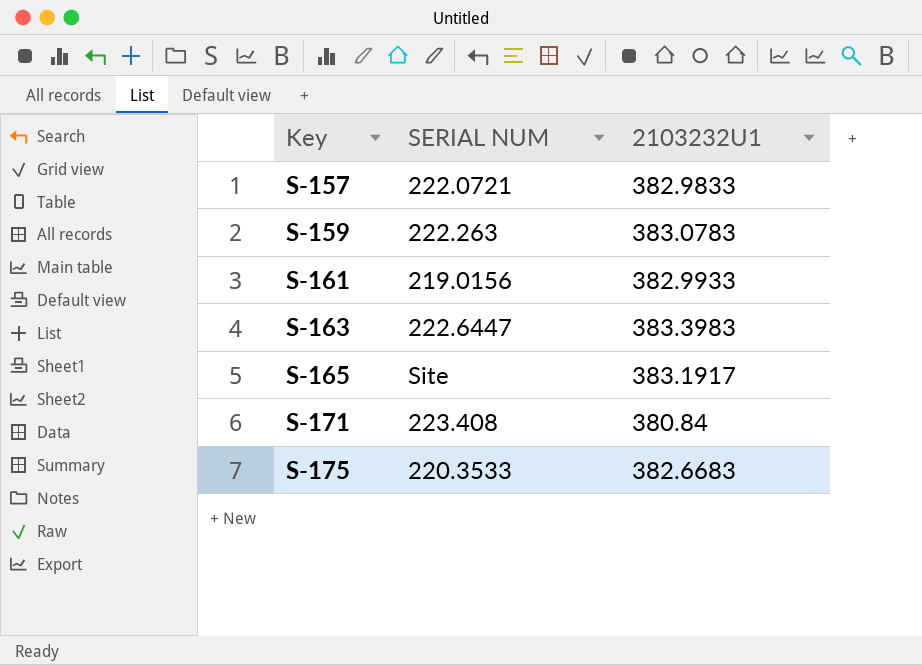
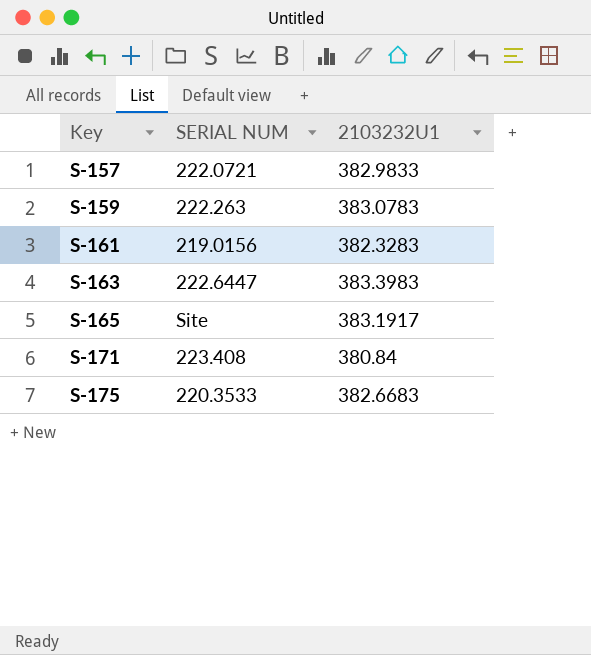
S-161 | 2103232U1: 382.9933 -> 382.3283

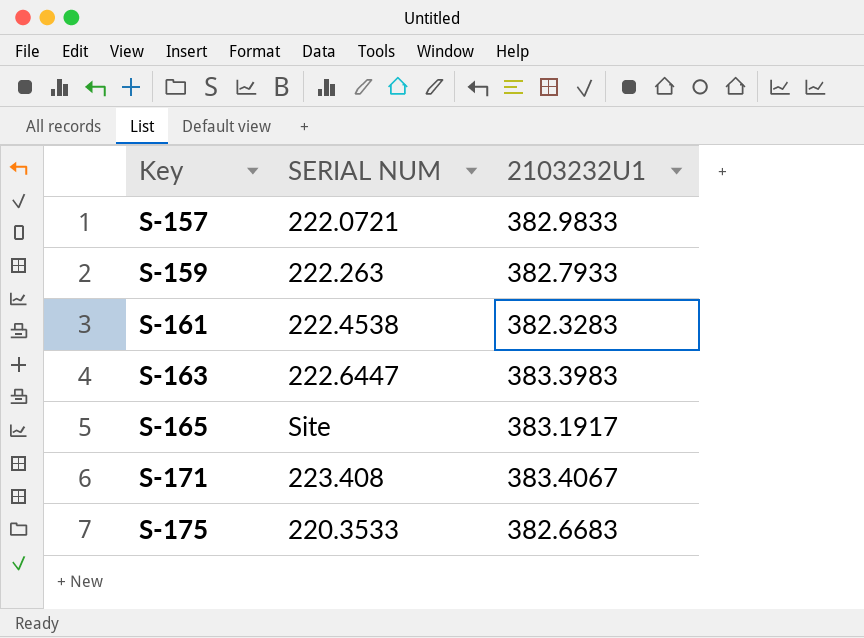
S-159 | 2103232U1: 383.0783 -> 382.7933
S-161 | SERIAL NUM: 219.0156 -> 222.4538
S-171 | 2103232U1: 380.84 -> 383.4067

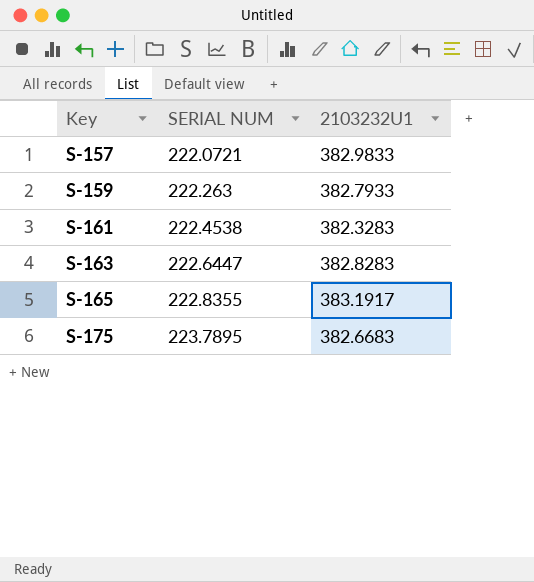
row S-171: 223.408 | 383.4067 -> none
S-163 | 2103232U1: 383.3983 -> 382.8283
S-165 | SERIAL NUM: Site -> 222.8355
S-175 | SERIAL NUM: 220.3533 -> 223.7895

